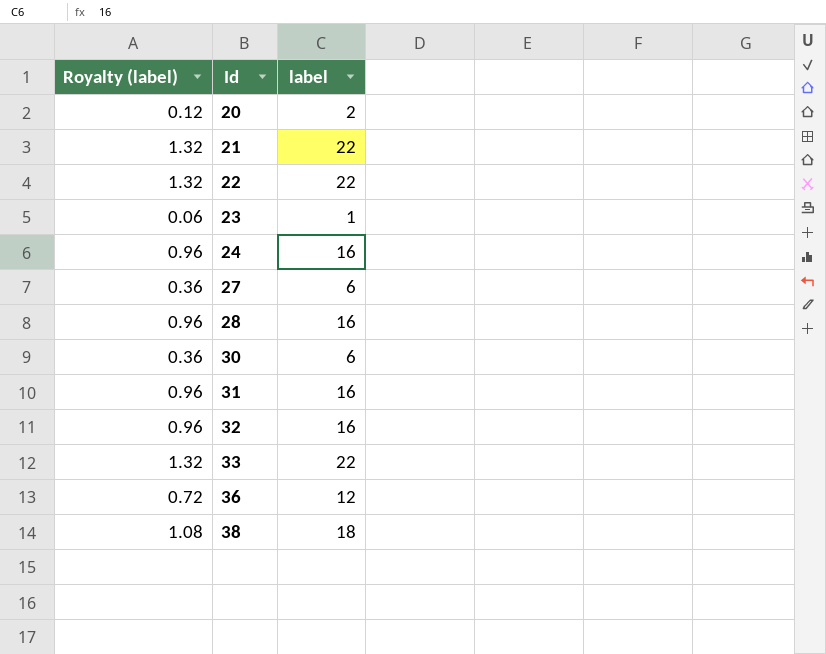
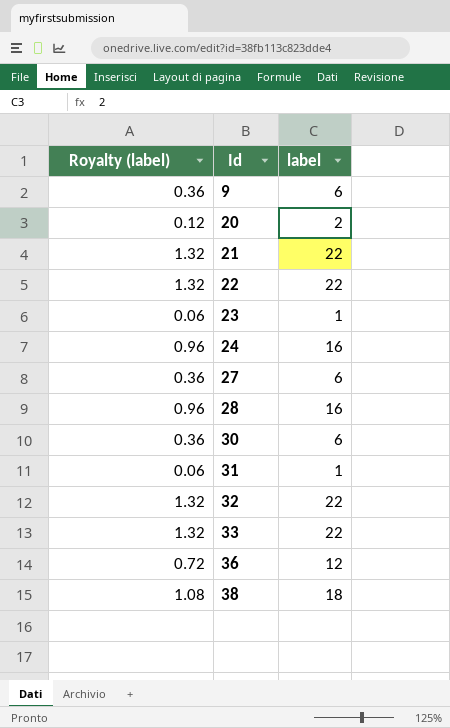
row 9: none -> 0.36 | 6
31 | Royalty (label): 0.96 -> 0.06
31 | label: 16 -> 1
32 | Royalty (label): 0.96 -> 1.32
32 | label: 16 -> 22

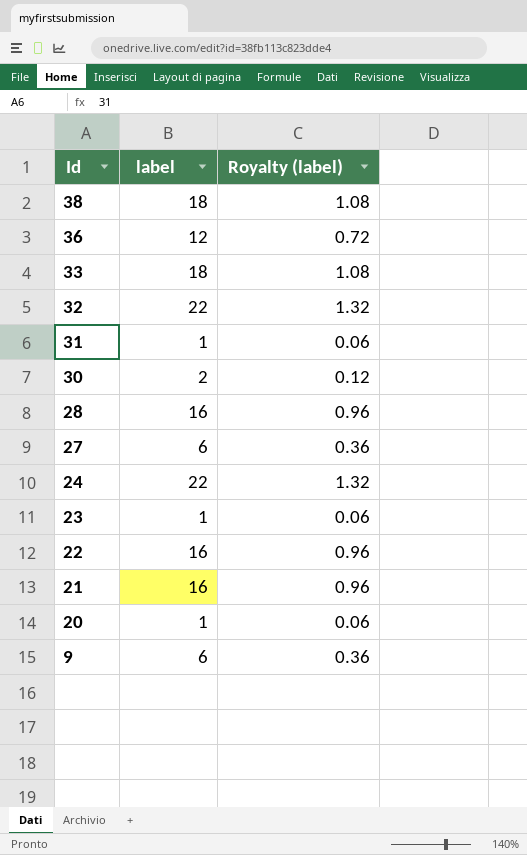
row order: Id ascending -> Id descending
column Royalty (label) | position: 1 -> 3
33 | label: 22 -> 18
33 | Royalty (label): 1.32 -> 1.08
30 | label: 6 -> 2
30 | Royalty (label): 0.36 -> 0.12
24 | label: 16 -> 22
24 | Royalty (label): 0.96 -> 1.32
22 | label: 22 -> 16
22 | Royalty (label): 1.32 -> 0.96
21 | label: 22 -> 16
21 | Royalty (label): 1.32 -> 0.96
20 | label: 2 -> 1
20 | Royalty (label): 0.12 -> 0.06

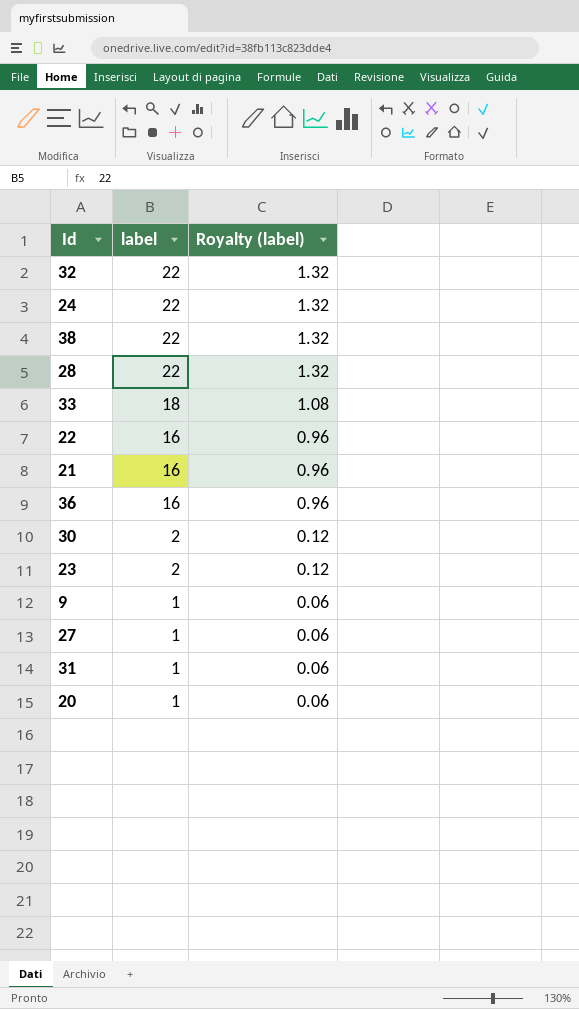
row order: Id descending -> label descending
38 | label: 18 -> 22
38 | Royalty (label): 1.08 -> 1.32
28 | label: 16 -> 22
28 | Royalty (label): 0.96 -> 1.32
36 | label: 12 -> 16
36 | Royalty (label): 0.72 -> 0.96
23 | label: 1 -> 2
23 | Royalty (label): 0.06 -> 0.12
9 | label: 6 -> 1
9 | Royalty (label): 0.36 -> 0.06
27 | label: 6 -> 1
27 | Royalty (label): 0.36 -> 0.06

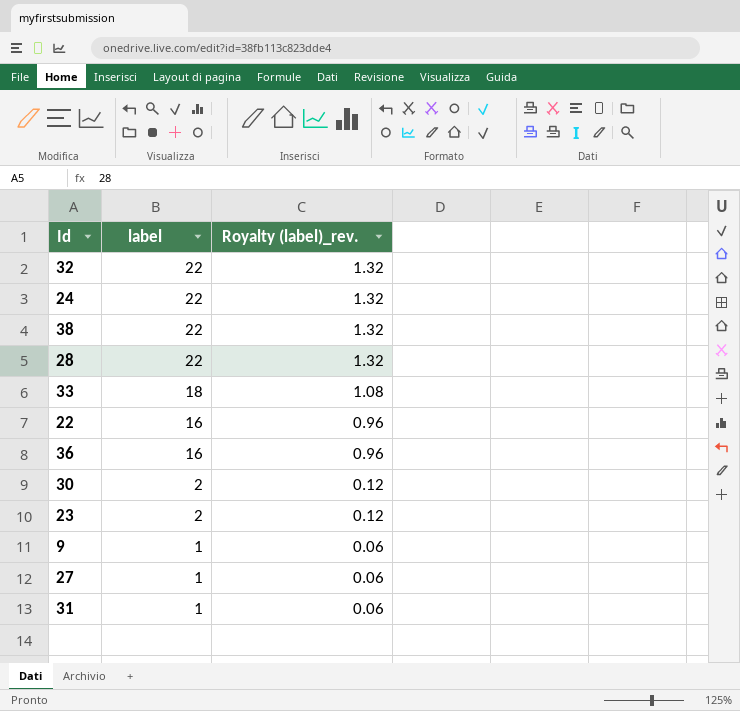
column name: Royalty (label) -> Royalty (label)_rev.
row 21: 16 | 0.96 -> none
row 20: 1 | 0.06 -> none

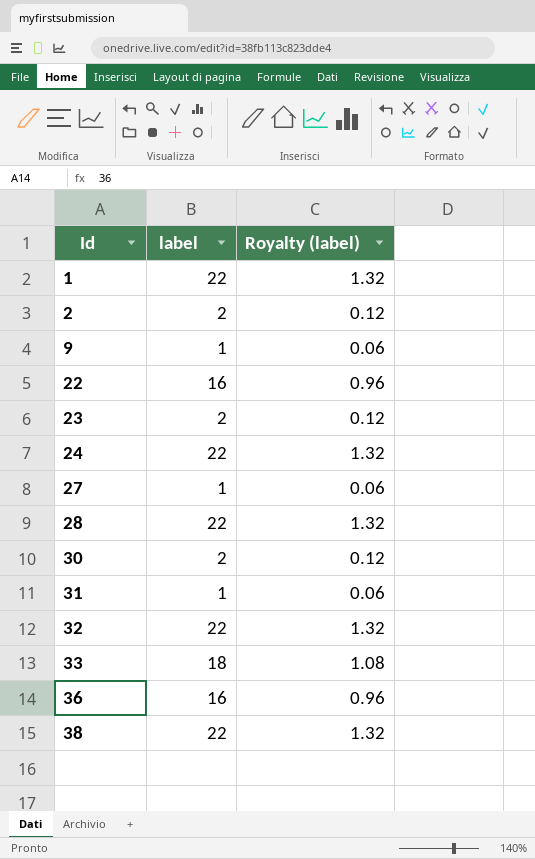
row order: label descending -> Id ascending
column name: Royalty (label)_rev. -> Royalty (label)
row 1: none -> 22 | 1.32
row 2: none -> 2 | 0.12

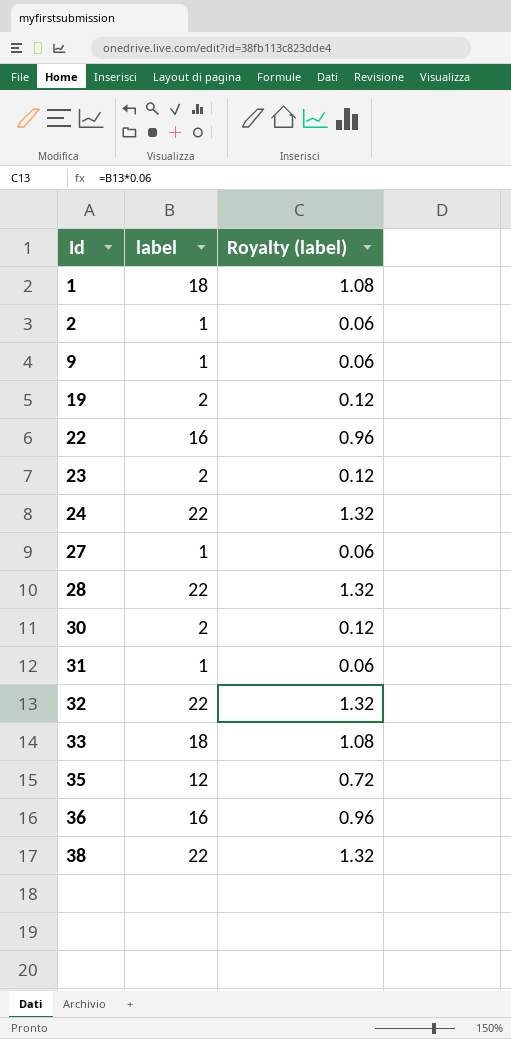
1 | label: 22 -> 18
1 | Royalty (label): 1.32 -> 1.08
2 | label: 2 -> 1
2 | Royalty (label): 0.12 -> 0.06
row 19: none -> 2 | 0.12
row 35: none -> 12 | 0.72

